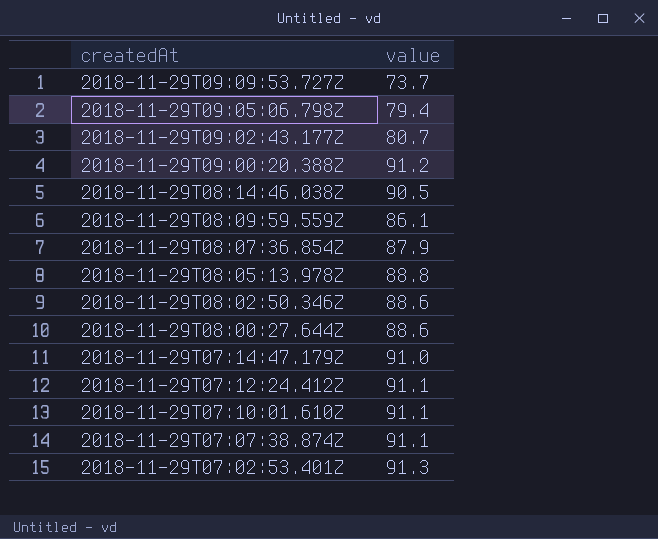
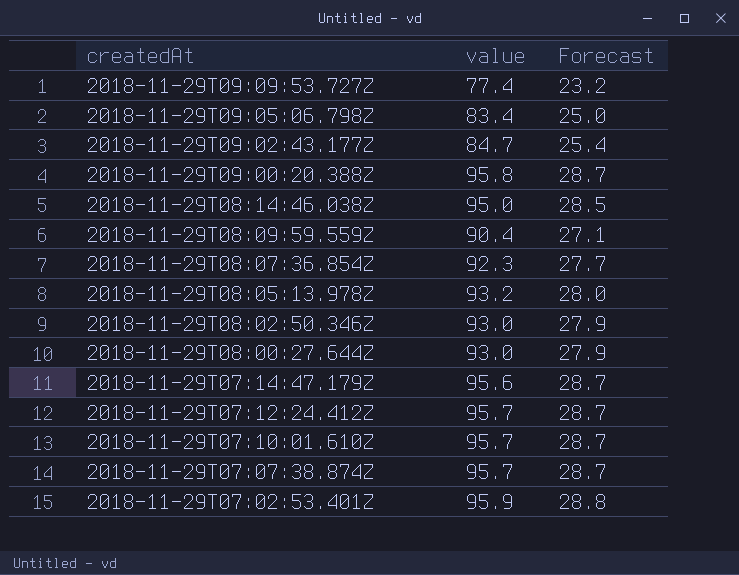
column Forecast | formula: none -> [value] * 0.3
2018-11-29T09:09:53.727Z | value: 73.7 -> 77.4
2018-11-29T09:05:06.798Z | value: 79.4 -> 83.4
2018-11-29T09:02:43.177Z | value: 80.7 -> 84.7
2018-11-29T09:00:20.388Z | value: 91.2 -> 95.8
2018-11-29T08:14:46.038Z | value: 90.5 -> 95.0
2018-11-29T08:09:59.559Z | value: 86.1 -> 90.4
2018-11-29T08:07:36.854Z | value: 87.9 -> 92.3
2018-11-29T08:05:13.978Z | value: 88.8 -> 93.2
2018-11-29T08:02:50.346Z | value: 88.6 -> 93.0
2018-11-29T08:00:27.644Z | value: 88.6 -> 93.0
2018-11-29T07:14:47.179Z | value: 91.0 -> 95.6
2018-11-29T07:12:24.412Z | value: 91.1 -> 95.7
2018-11-29T07:10:01.610Z | value: 91.1 -> 95.7
2018-11-29T07:07:38.874Z | value: 91.1 -> 95.7
2018-11-29T07:02:53.401Z | value: 91.3 -> 95.9

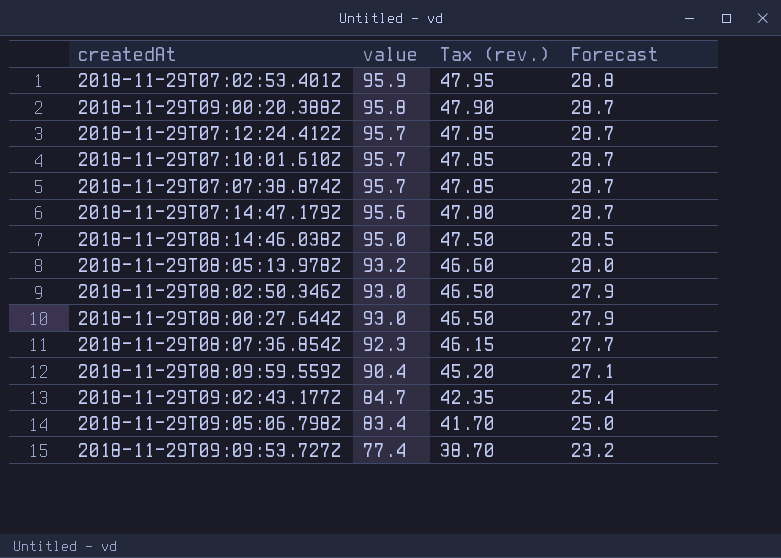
row order: createdAt descending -> value descending
column Tax (rev.) | formula: none -> [value] * 0.5

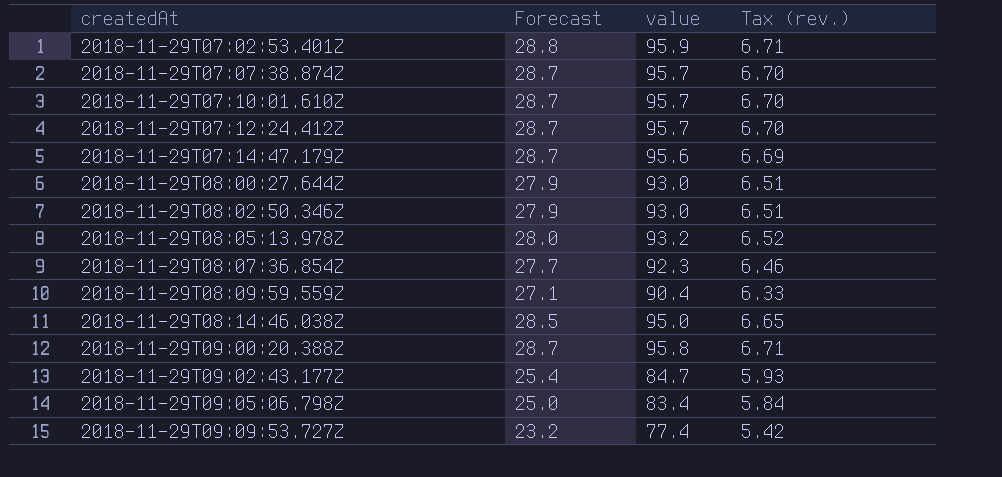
row order: value descending -> createdAt ascending
column Forecast | position: 4 -> 2
column Tax (rev.) | formula: [value] * 0.5 -> [value] * 0.07

